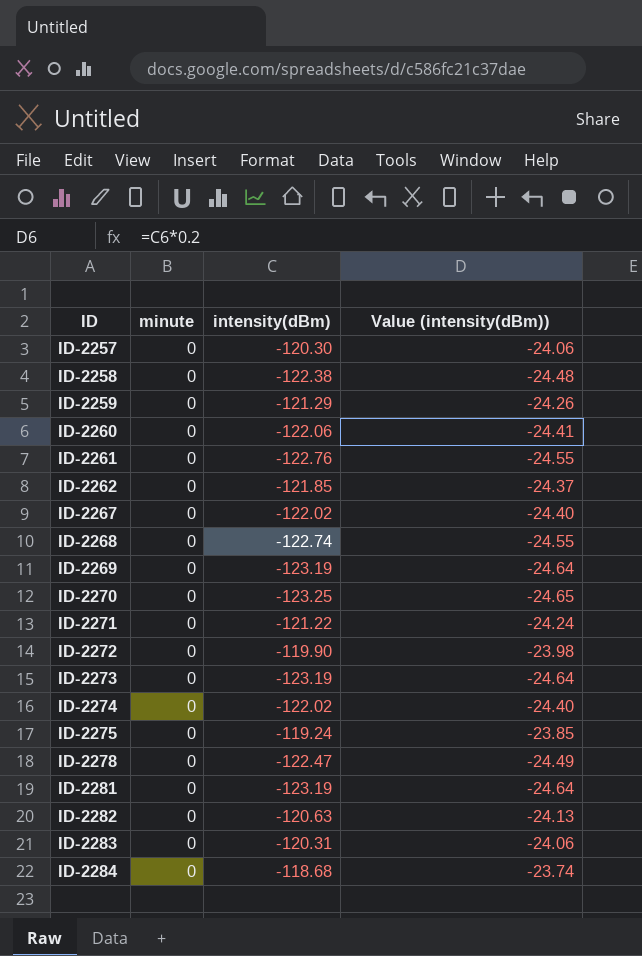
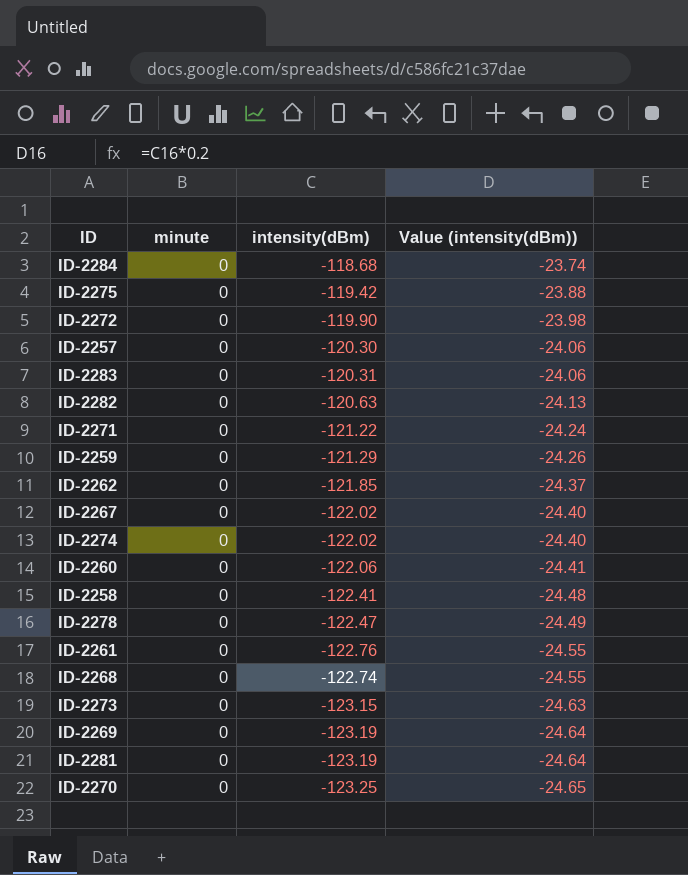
row order: ID ascending -> Value (intensity(dBm)) descending
ID-2275 | intensity(dBm): -119.24 -> -119.42
ID-2275 | Value (intensity(dBm)): -23.85 -> -23.88
ID-2258 | intensity(dBm): -122.38 -> -122.41
ID-2273 | intensity(dBm): -123.19 -> -123.15
ID-2273 | Value (intensity(dBm)): -24.64 -> -24.63

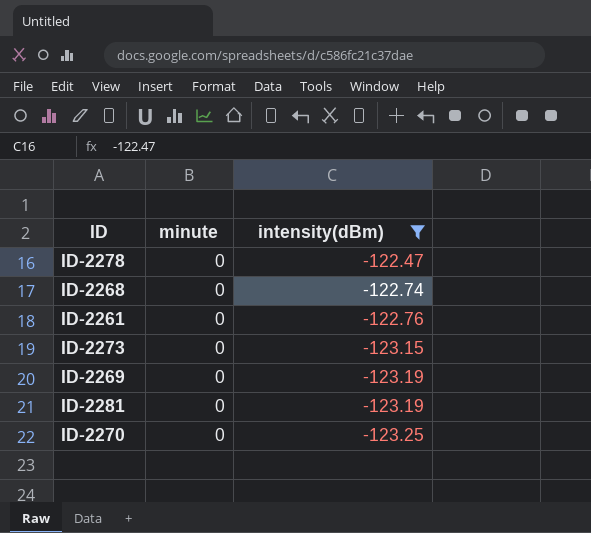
filter: none -> intensity(dBm) <= -122.47
row order: Value (intensity(dBm)) descending -> intensity(dBm) descending
column Value (intensity(dBm)) | formula: [intensity(dBm)] * 0.2 -> none

